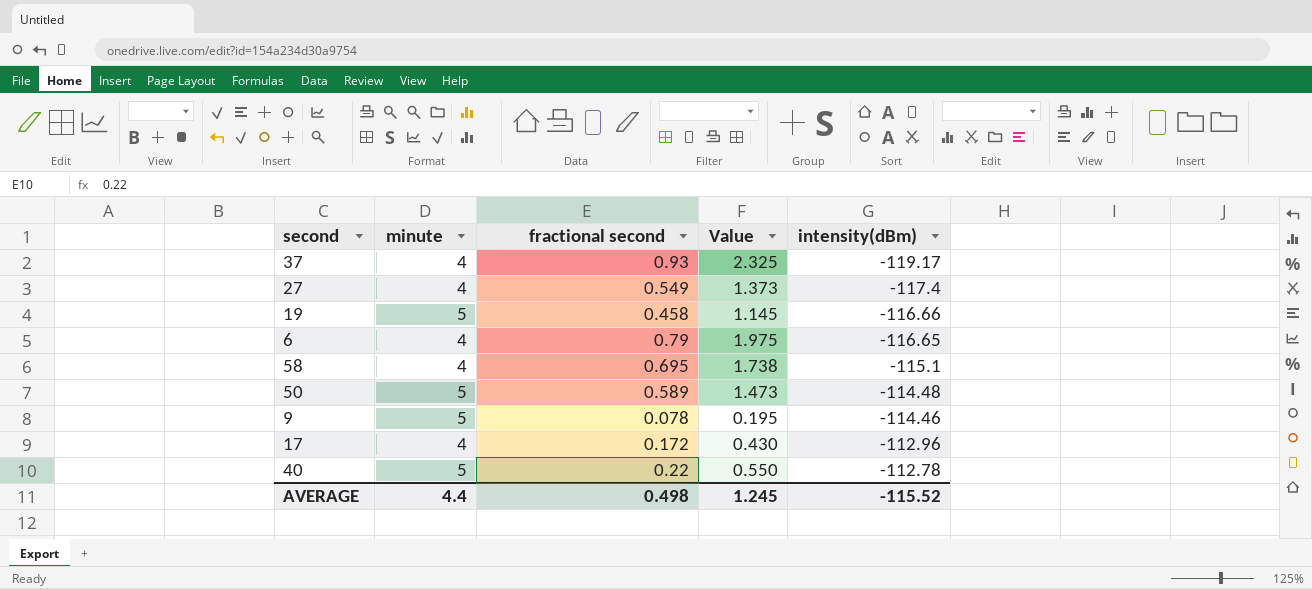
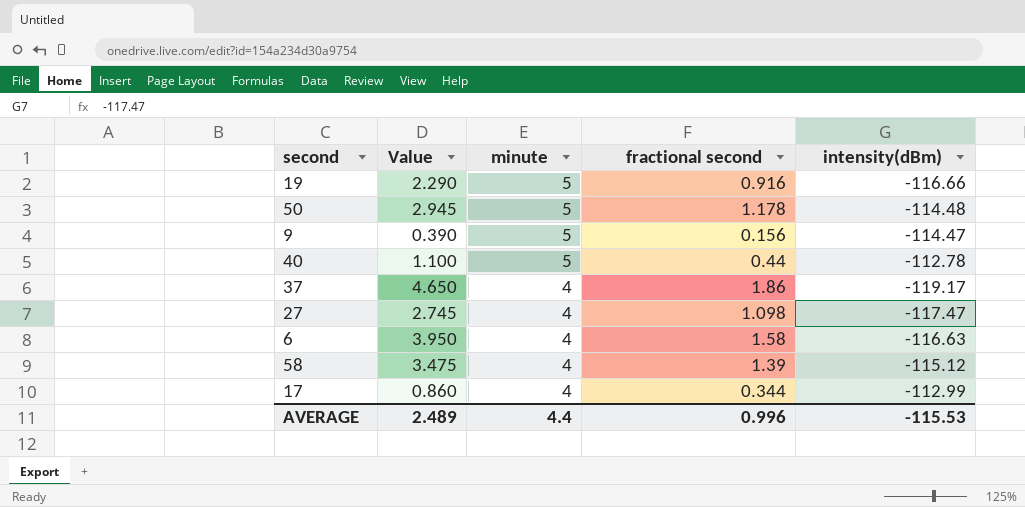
row order: intensity(dBm) ascending -> minute descending
column Value | position: 4 -> 2
19 | Value: 1.145 -> 2.290
19 | fractional second: 0.458 -> 0.916
50 | Value: 1.473 -> 2.945
50 | fractional second: 0.589 -> 1.178
9 | Value: 0.195 -> 0.390
9 | fractional second: 0.078 -> 0.156
9 | intensity(dBm): -114.46 -> -114.47
40 | Value: 0.550 -> 1.100
40 | fractional second: 0.22 -> 0.44
37 | Value: 2.325 -> 4.650
37 | fractional second: 0.93 -> 1.86
27 | Value: 1.373 -> 2.745
27 | fractional second: 0.549 -> 1.098
27 | intensity(dBm): -117.4 -> -117.47
6 | Value: 1.975 -> 3.950
6 | fractional second: 0.79 -> 1.58
6 | intensity(dBm): -116.65 -> -116.63
58 | Value: 1.738 -> 3.475
58 | fractional second: 0.695 -> 1.39
58 | intensity(dBm): -115.1 -> -115.12
17 | Value: 0.430 -> 0.860
17 | fractional second: 0.172 -> 0.344
17 | intensity(dBm): -112.96 -> -112.99
AVERAGE | Value: 1.245 -> 2.489
AVERAGE | fractional second: 0.498 -> 0.996
AVERAGE | intensity(dBm): -115.52 -> -115.53

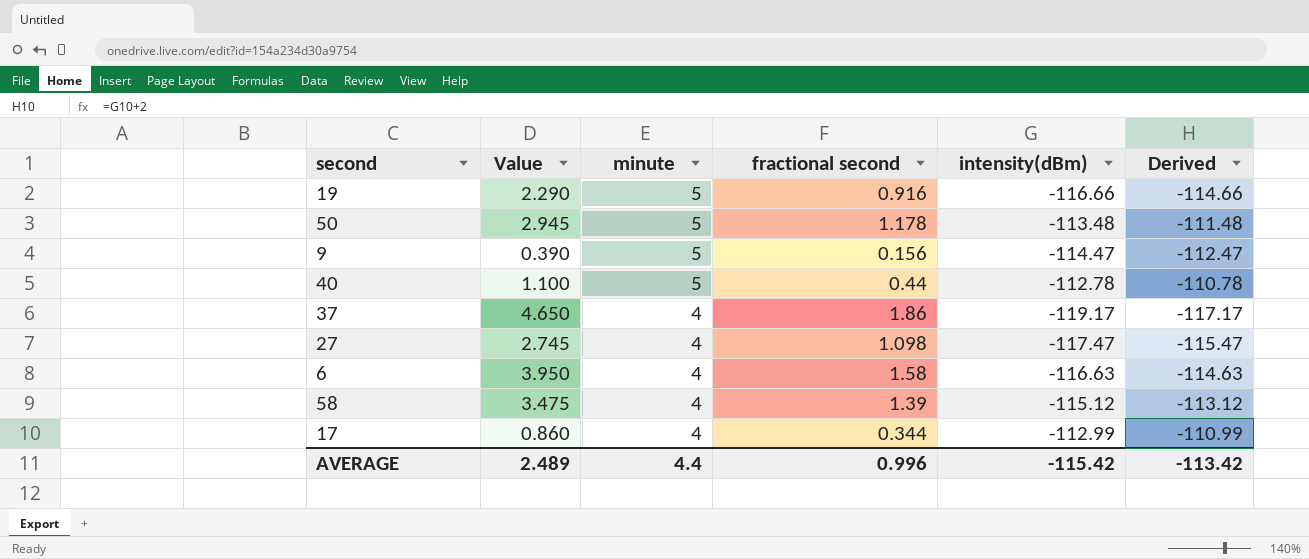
column Derived | formula: none -> [intensity(dBm)] + 2
50 | intensity(dBm): -114.48 -> -113.48
AVERAGE | intensity(dBm): -115.53 -> -115.42

